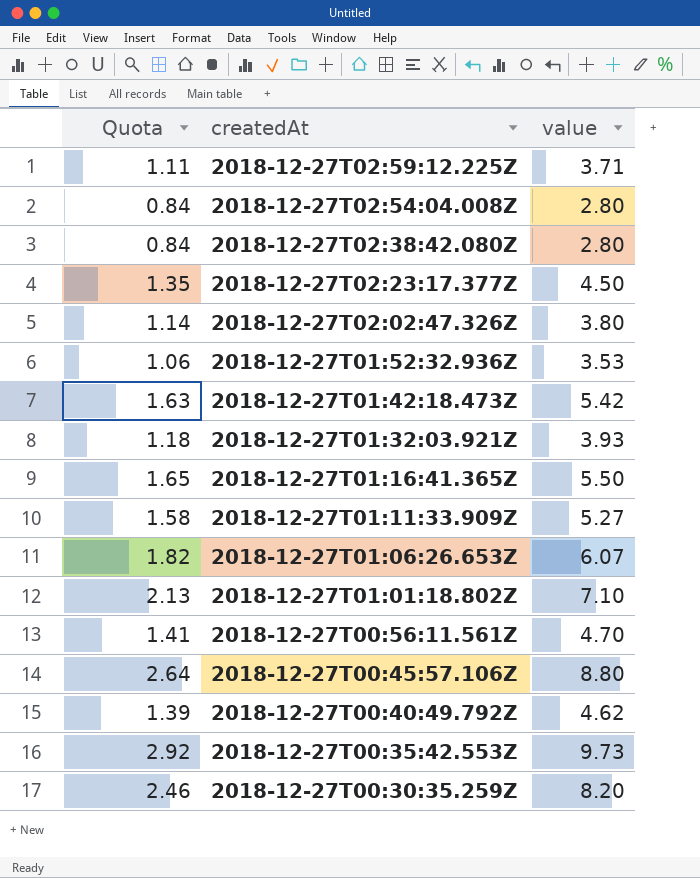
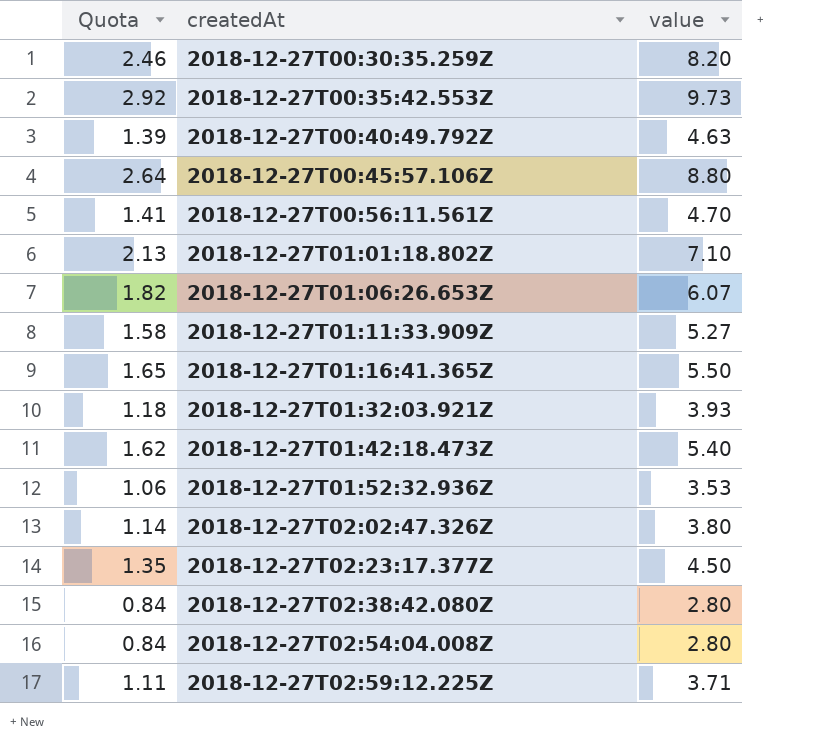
row order: createdAt descending -> createdAt ascending
2018-12-27T00:40:49.792Z | value: 4.62 -> 4.63
2018-12-27T01:42:18.473Z | Quota: 1.63 -> 1.62
2018-12-27T01:42:18.473Z | value: 5.42 -> 5.40

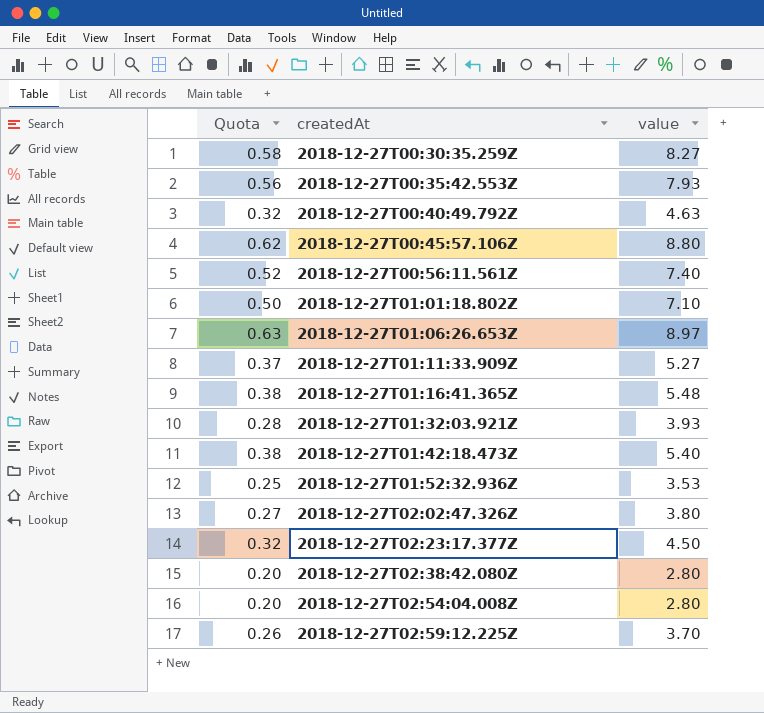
column Quota | formula: [value] * 0.3 -> [value] * 0.07
2018-12-27T00:30:35.259Z | value: 8.20 -> 8.27
2018-12-27T00:35:42.553Z | value: 9.73 -> 7.93
2018-12-27T00:56:11.561Z | value: 4.70 -> 7.40
2018-12-27T01:06:26.653Z | value: 6.07 -> 8.97
2018-12-27T01:16:41.365Z | value: 5.50 -> 5.48
2018-12-27T02:59:12.225Z | value: 3.71 -> 3.70

